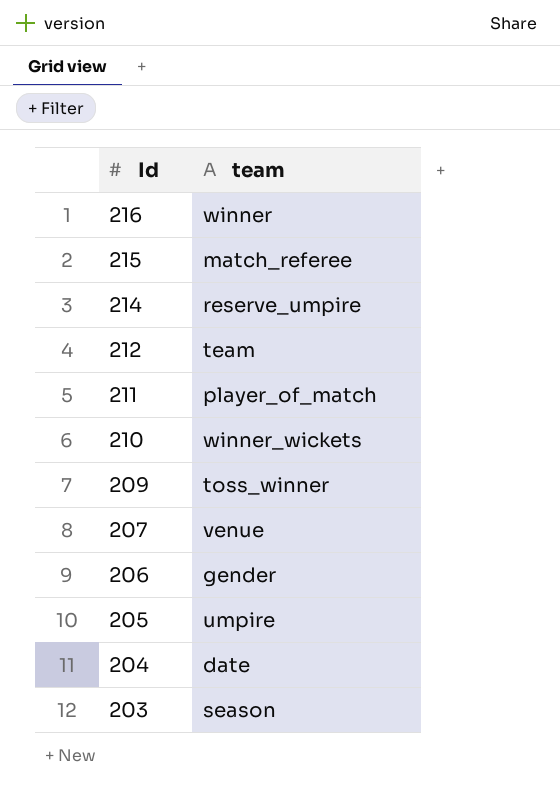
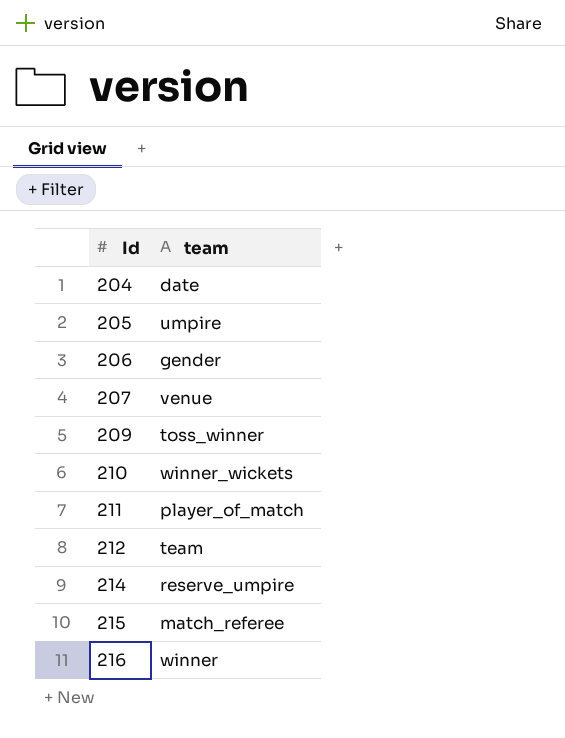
row order: Id descending -> Id ascending
row 203: season -> none

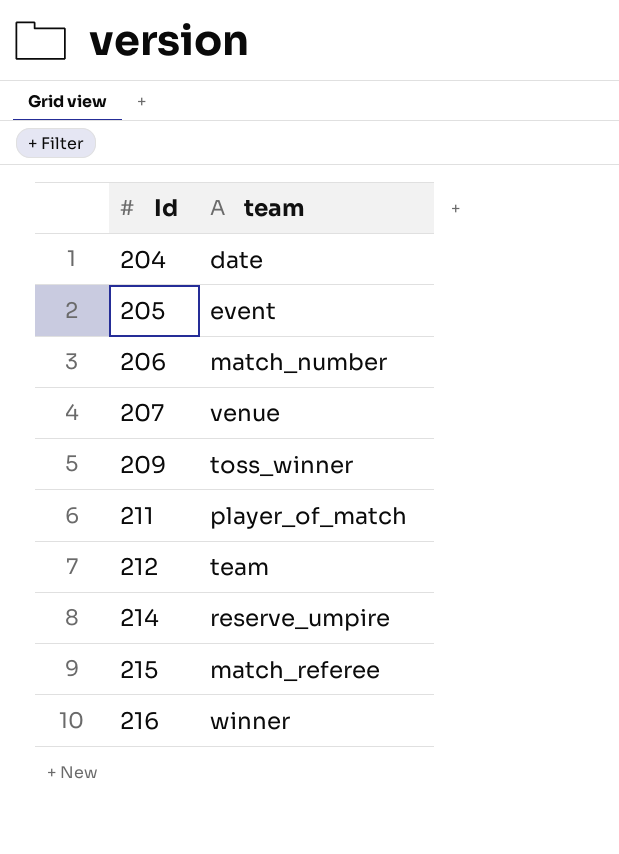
row 210: winner_wickets -> none
205 | team: umpire -> event
206 | team: gender -> match_number

